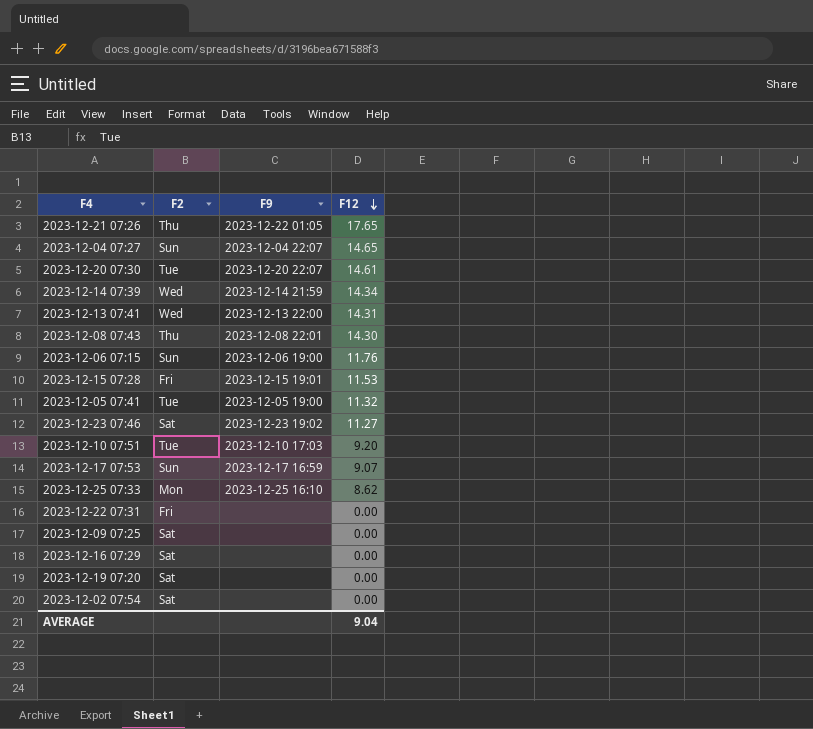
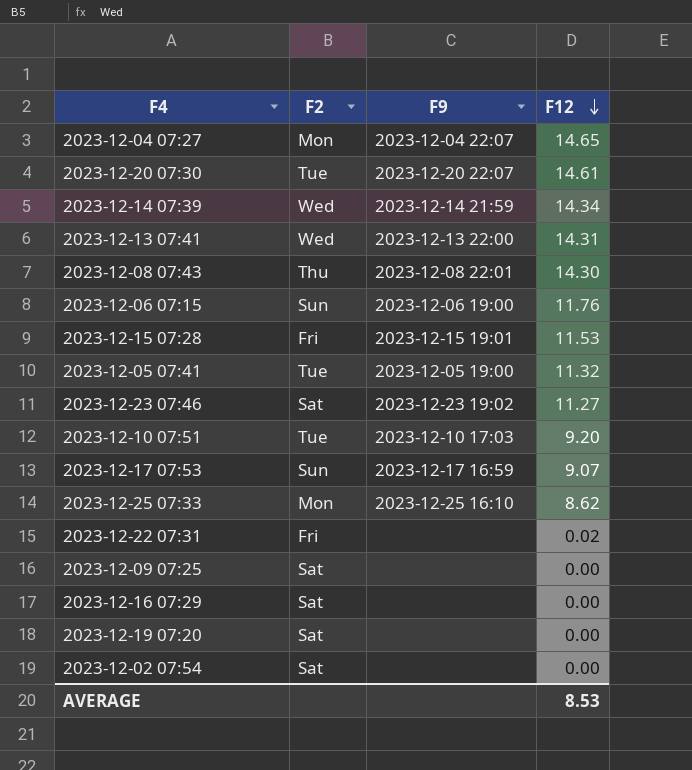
row 2023-12-21 07:26: Thu | 2023-12-22 01:05 | 17.65 -> none
2023-12-04 07:27 | F2: Sun -> Mon
2023-12-22 07:31 | F12: 0.00 -> 0.02
AVERAGE | F12: 9.04 -> 8.53

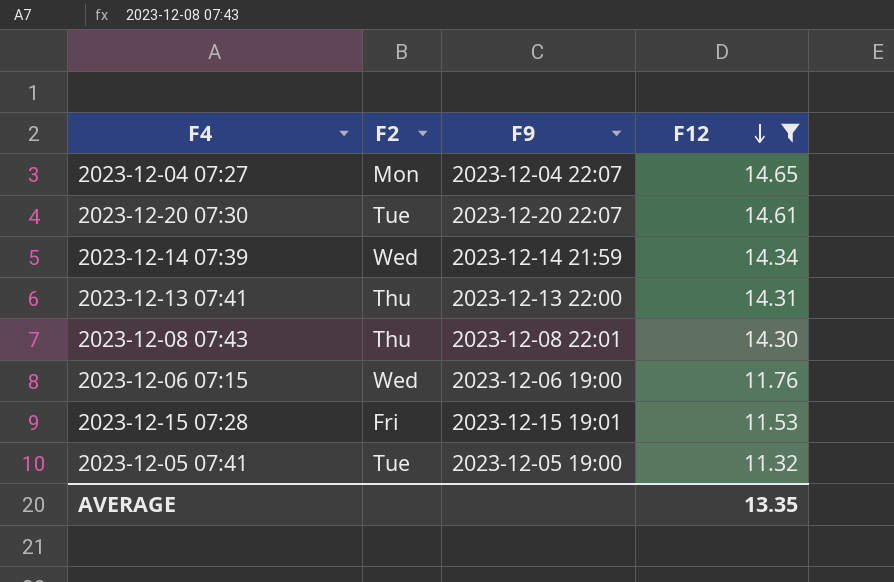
filter: none -> F12 >= 11.32
2023-12-13 07:41 | F2: Wed -> Thu
2023-12-06 07:15 | F2: Sun -> Wed
AVERAGE | F12: 8.53 -> 13.35

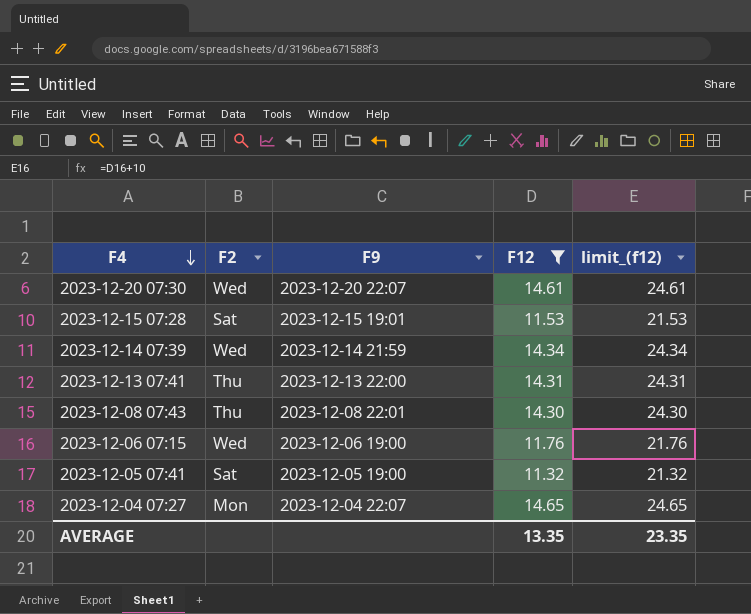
row order: F12 descending -> F4 descending
column limit_(f12) | formula: none -> [F12] + 10
2023-12-20 07:30 | F2: Tue -> Wed
2023-12-15 07:28 | F2: Fri -> Sat
2023-12-05 07:41 | F2: Tue -> Sat

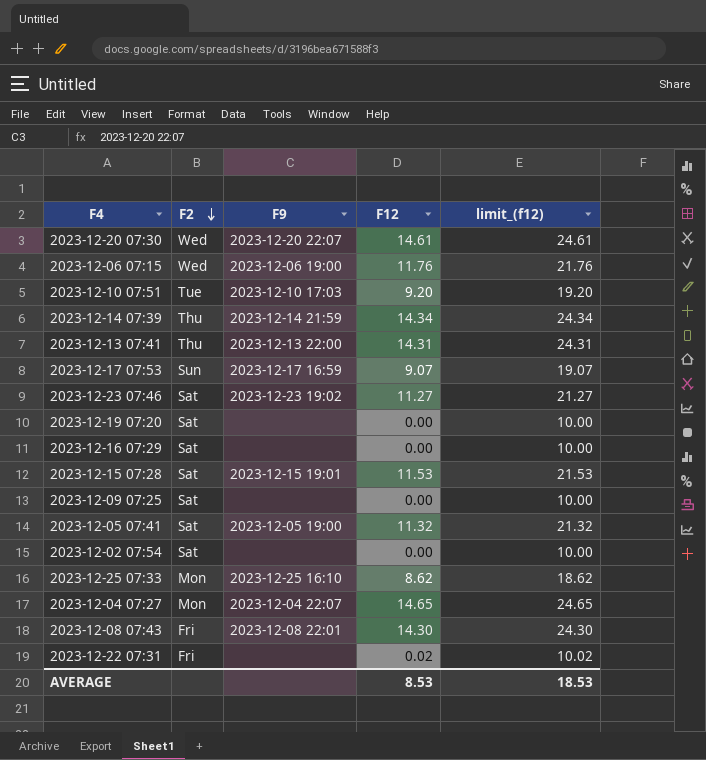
filter: F12 >= 11.32 -> none
row order: F4 descending -> F2 descending
2023-12-14 07:39 | F2: Wed -> Thu
2023-12-08 07:43 | F2: Thu -> Fri
AVERAGE | F12: 13.35 -> 8.53
AVERAGE | limit_(f12): 23.35 -> 18.53

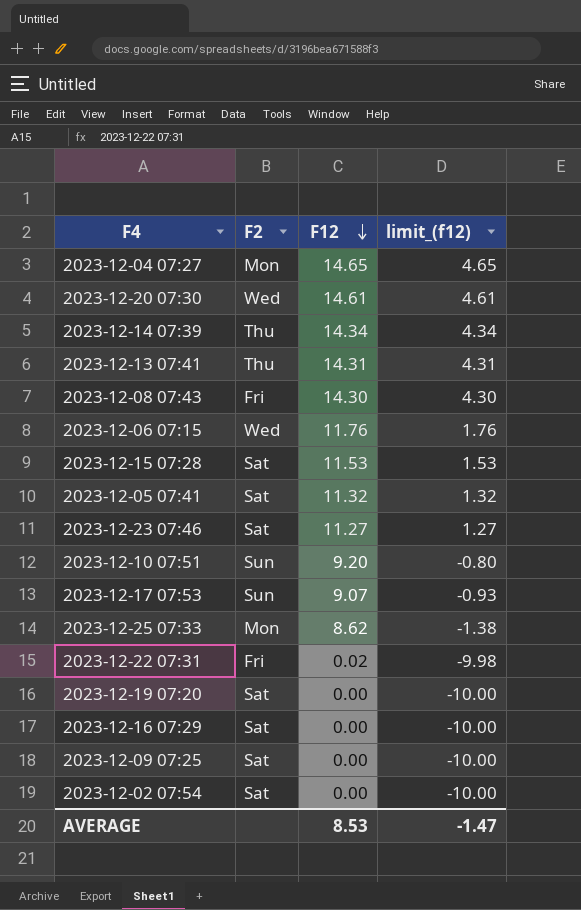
row order: F2 descending -> F12 descending
column F9 | position: 3 -> none
column limit_(f12) | formula: [F12] + 10 -> [F12] - 10
2023-12-10 07:51 | F2: Tue -> Sun
AVERAGE | limit_(f12): 18.53 -> -1.47

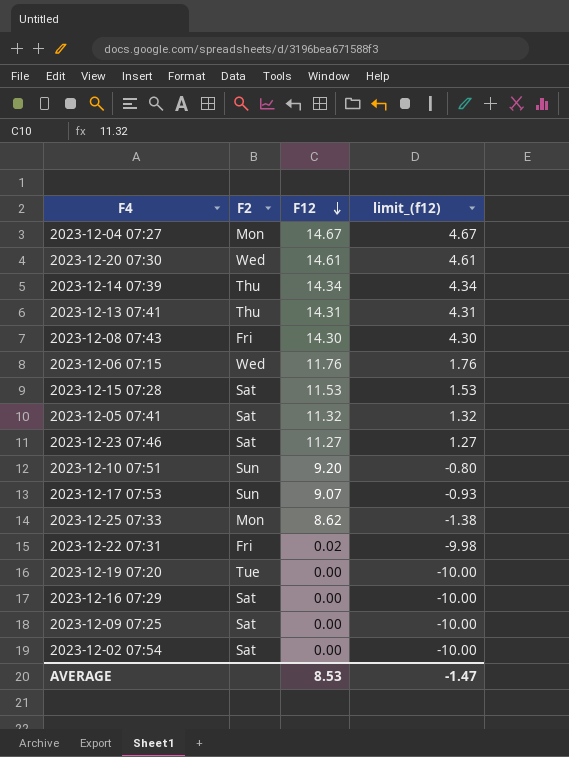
2023-12-04 07:27 | F12: 14.65 -> 14.67
2023-12-04 07:27 | limit_(f12): 4.65 -> 4.67
2023-12-19 07:20 | F2: Sat -> Tue

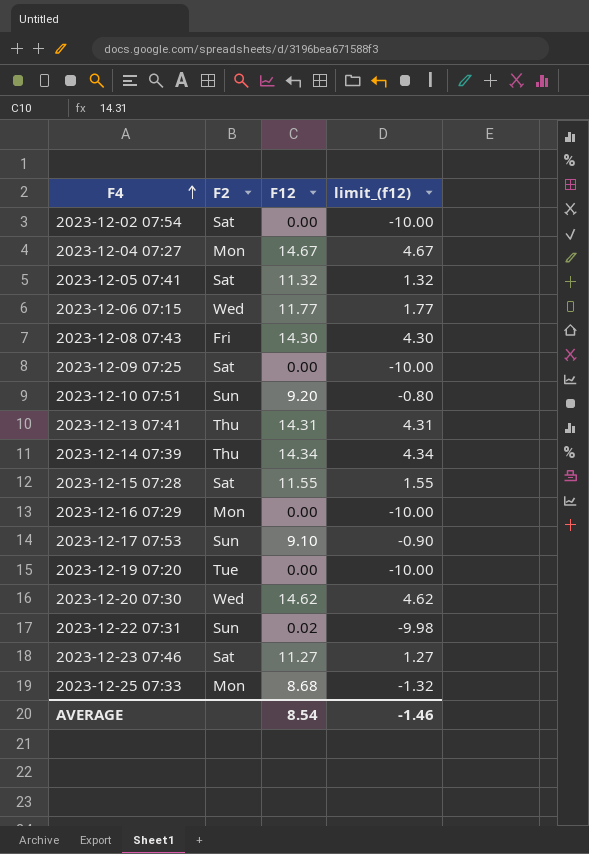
row order: F12 descending -> F4 ascending
2023-12-06 07:15 | F12: 11.76 -> 11.77
2023-12-06 07:15 | limit_(f12): 1.76 -> 1.77
2023-12-15 07:28 | F12: 11.53 -> 11.55
2023-12-15 07:28 | limit_(f12): 1.53 -> 1.55
2023-12-16 07:29 | F2: Sat -> Mon
2023-12-17 07:53 | F12: 9.07 -> 9.10
2023-12-17 07:53 | limit_(f12): -0.93 -> -0.90
2023-12-20 07:30 | F12: 14.61 -> 14.62
2023-12-20 07:30 | limit_(f12): 4.61 -> 4.62
2023-12-22 07:31 | F2: Fri -> Sun
2023-12-25 07:33 | F12: 8.62 -> 8.68
2023-12-25 07:33 | limit_(f12): -1.38 -> -1.32
AVERAGE | F12: 8.53 -> 8.54
AVERAGE | limit_(f12): -1.47 -> -1.46

